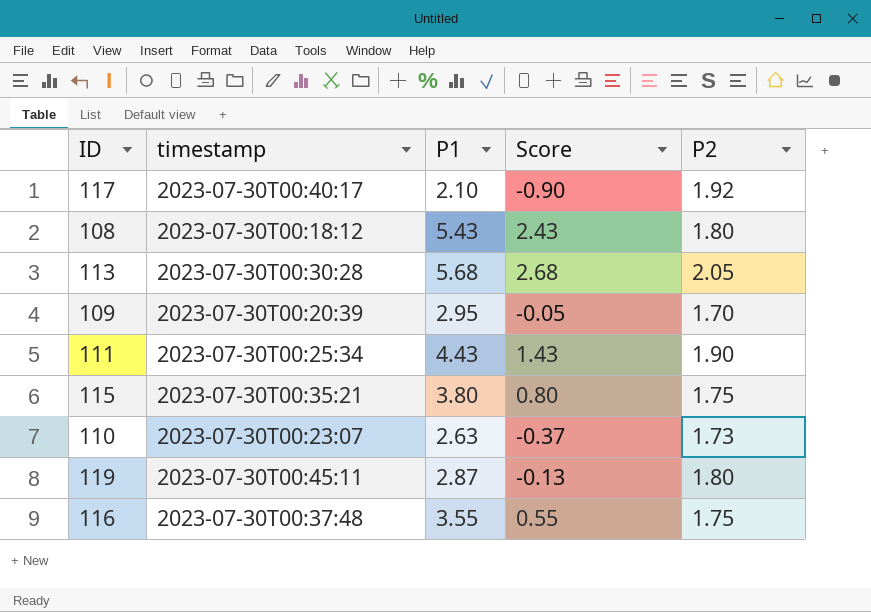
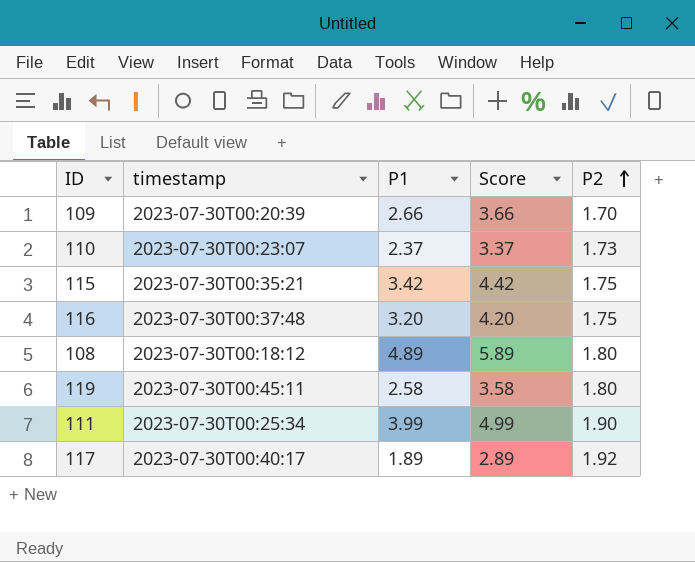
row order: none -> P2 ascending
column Score | formula: [P1] - 3 -> [P1] + 1
row 113: 2023-07-30T00:30:28 | 5.68 | 2.68 | 2.05 -> none
109 | P1: 2.95 -> 2.66
110 | P1: 2.63 -> 2.37
115 | P1: 3.80 -> 3.42
116 | P1: 3.55 -> 3.20
108 | P1: 5.43 -> 4.89
119 | P1: 2.87 -> 2.58
111 | P1: 4.43 -> 3.99
117 | P1: 2.10 -> 1.89

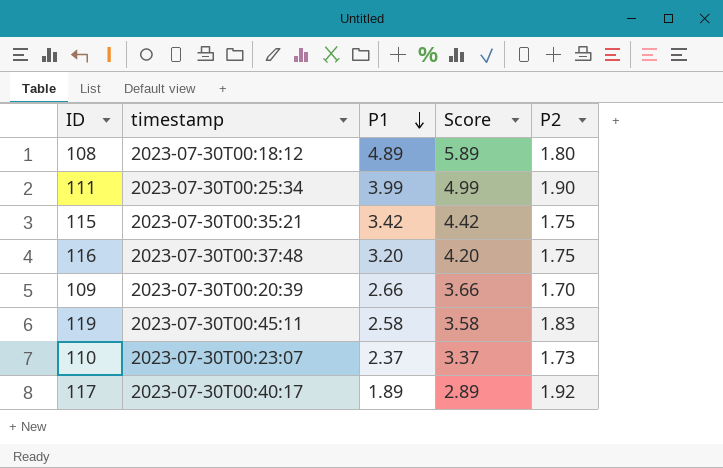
row order: P2 ascending -> P1 descending
119 | P2: 1.80 -> 1.83

